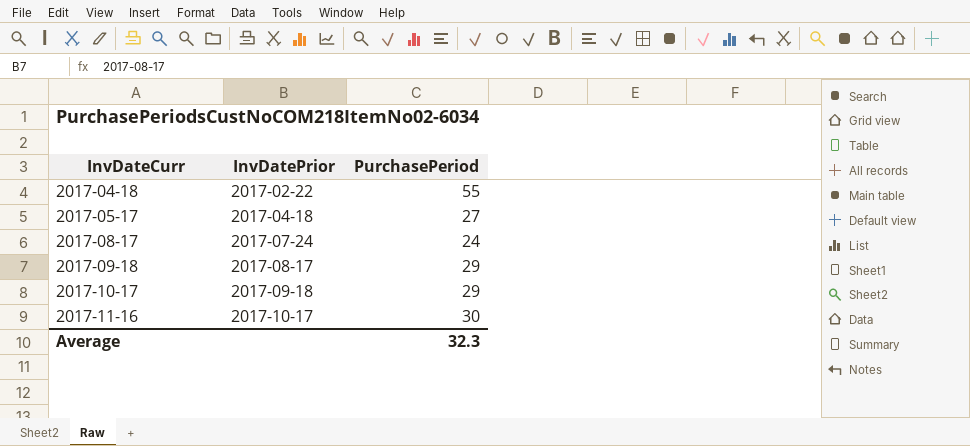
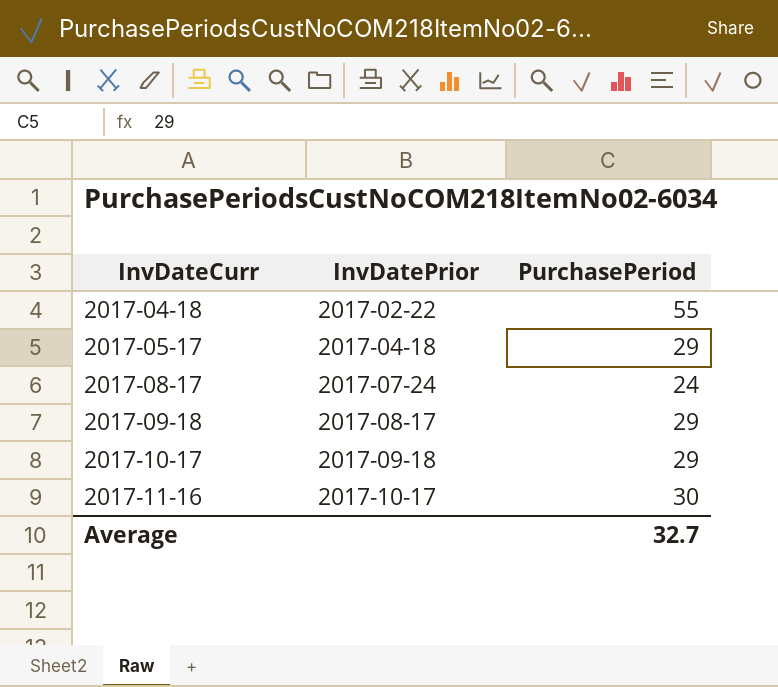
2017-05-17 | PurchasePeriod: 27 -> 29
Average | PurchasePeriod: 32.3 -> 32.7

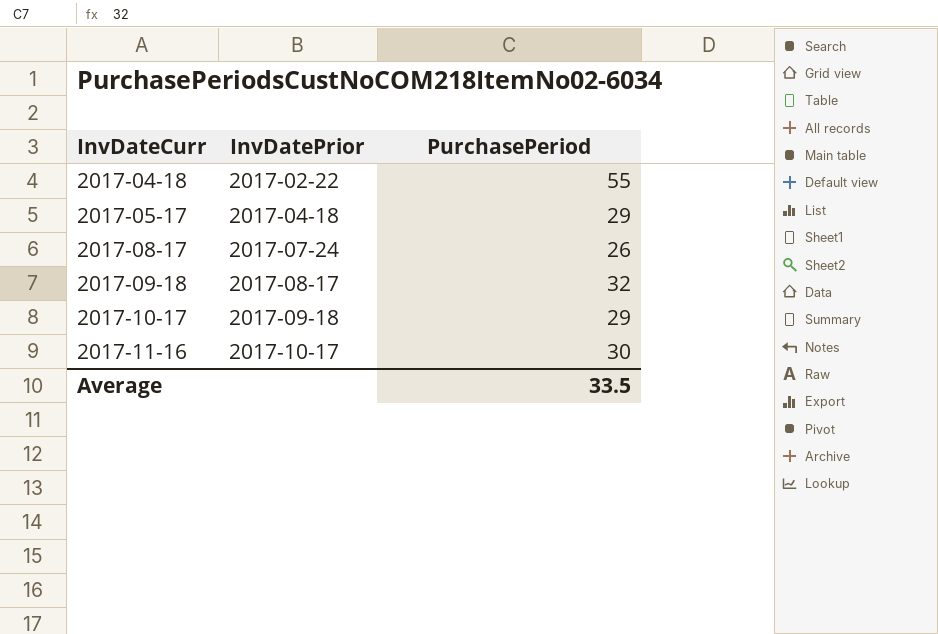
2017-08-17 | PurchasePeriod: 24 -> 26
2017-09-18 | PurchasePeriod: 29 -> 32
Average | PurchasePeriod: 32.7 -> 33.5

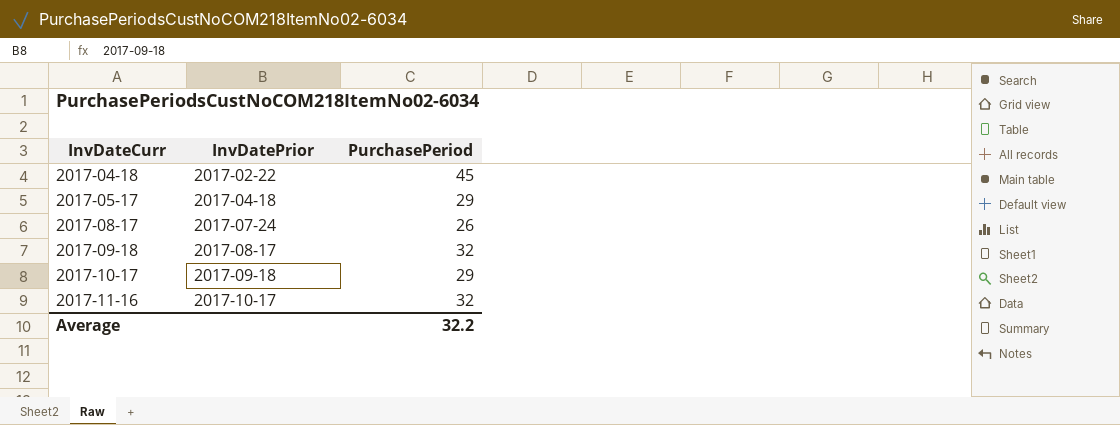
2017-04-18 | PurchasePeriod: 55 -> 45
2017-11-16 | PurchasePeriod: 30 -> 32
Average | PurchasePeriod: 33.5 -> 32.2

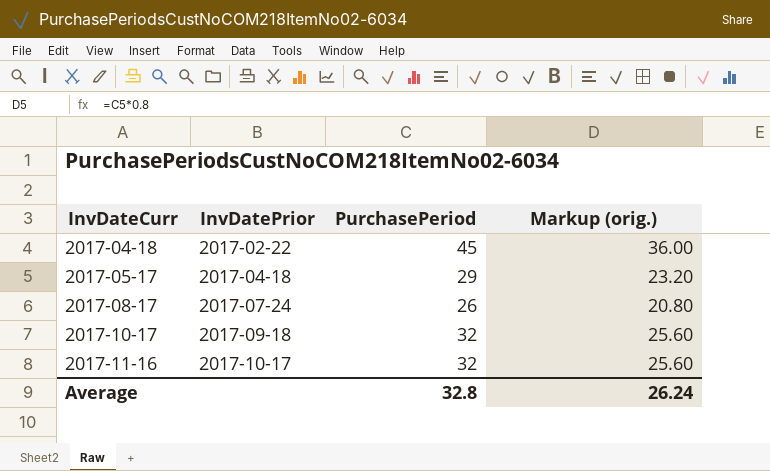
column Markup (orig.) | formula: none -> [PurchasePeriod] * 0.8
row 2017-09-18: 2017-08-17 | 32 -> none
2017-10-17 | PurchasePeriod: 29 -> 32
Average | PurchasePeriod: 32.2 -> 32.8

